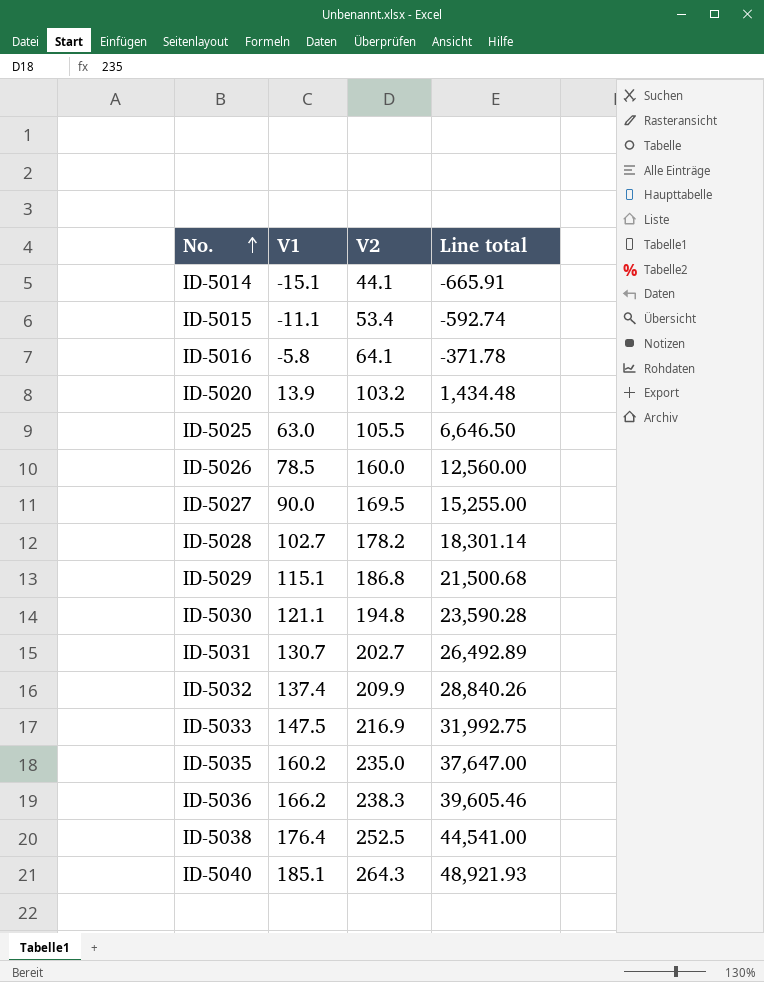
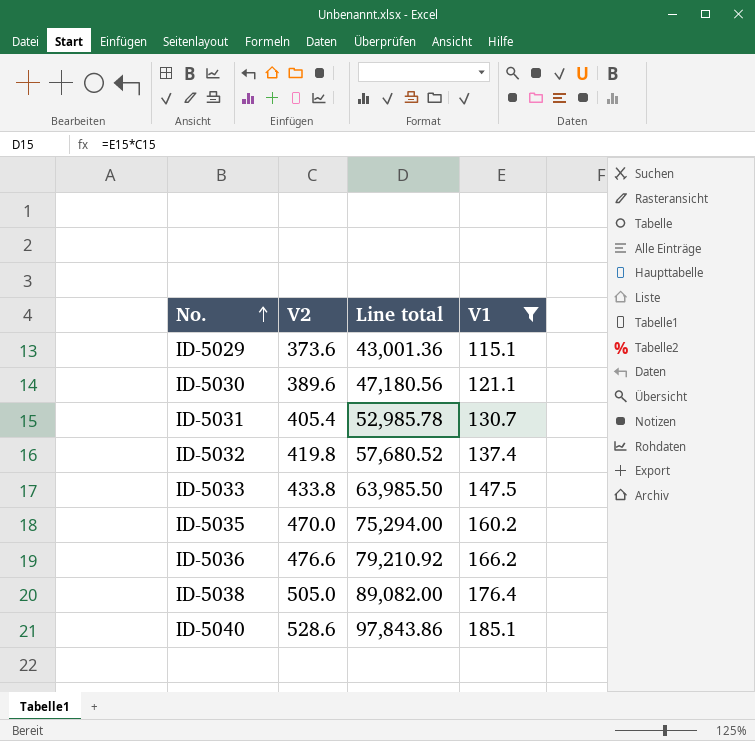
filter: none -> V1 >= 115.1
column V1 | position: 2 -> 4
ID-5029 | V2: 186.8 -> 373.6
ID-5029 | Line total: 21,500.68 -> 43,001.36
ID-5030 | V2: 194.8 -> 389.6
ID-5030 | Line total: 23,590.28 -> 47,180.56
ID-5031 | V2: 202.7 -> 405.4
ID-5031 | Line total: 26,492.89 -> 52,985.78
ID-5032 | V2: 209.9 -> 419.8
ID-5032 | Line total: 28,840.26 -> 57,680.52
ID-5033 | V2: 216.9 -> 433.8
ID-5033 | Line total: 31,992.75 -> 63,985.50
ID-5035 | V2: 235.0 -> 470.0
ID-5035 | Line total: 37,647.00 -> 75,294.00
ID-5036 | V2: 238.3 -> 476.6
ID-5036 | Line total: 39,605.46 -> 79,210.92
ID-5038 | V2: 252.5 -> 505.0
ID-5038 | Line total: 44,541.00 -> 89,082.00
ID-5040 | V2: 264.3 -> 528.6
ID-5040 | Line total: 48,921.93 -> 97,843.86

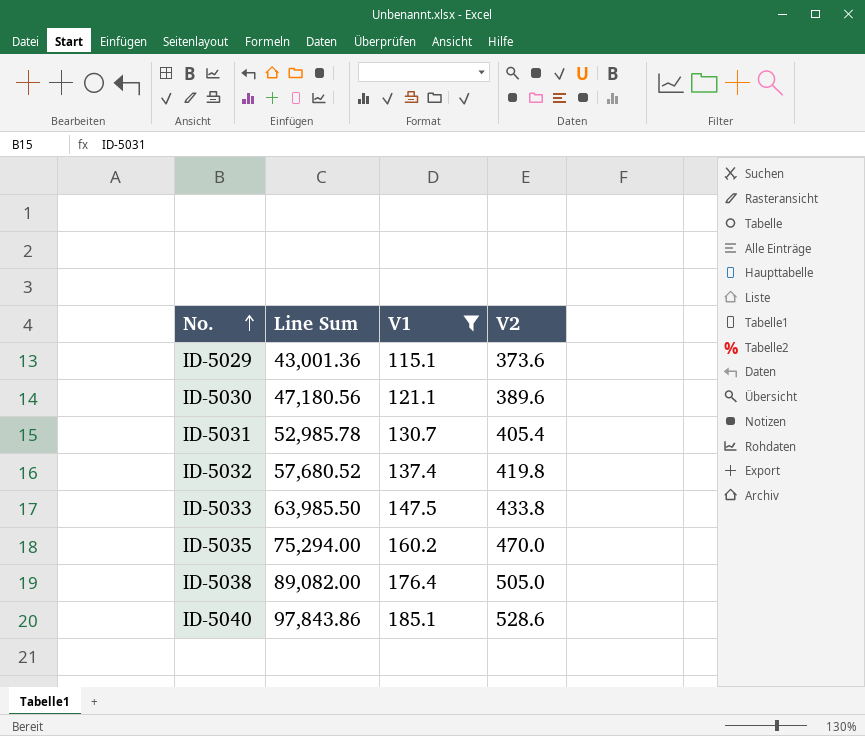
column name: Line total -> Line Sum
column V2 | position: 2 -> 4
row ID-5036: 476.6 | 79,210.92 | 166.2 -> none

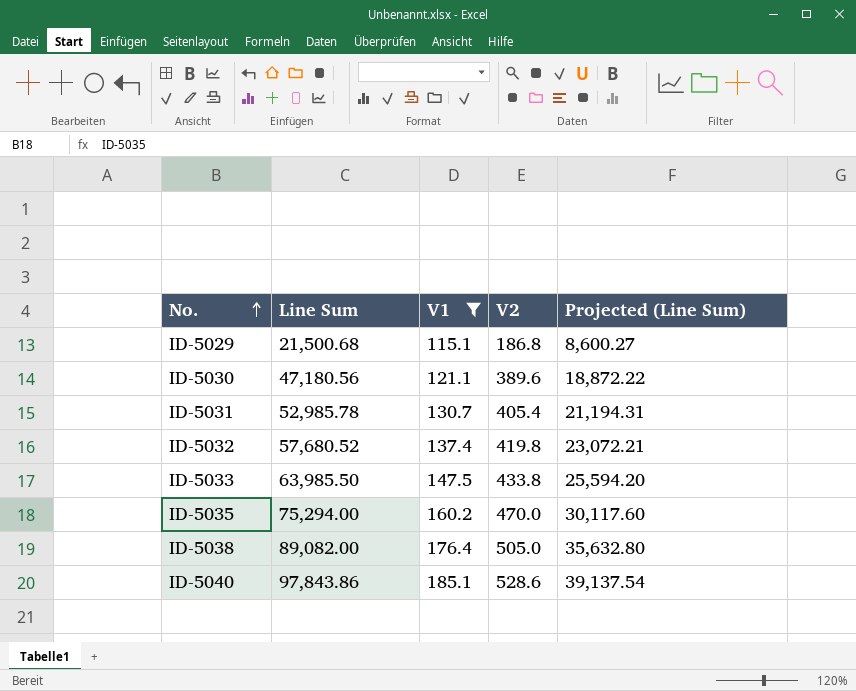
column Projected (Line Sum) | formula: none -> [Line Sum] * 0.4
ID-5029 | Line Sum: 43,001.36 -> 21,500.68
ID-5029 | V2: 373.6 -> 186.8

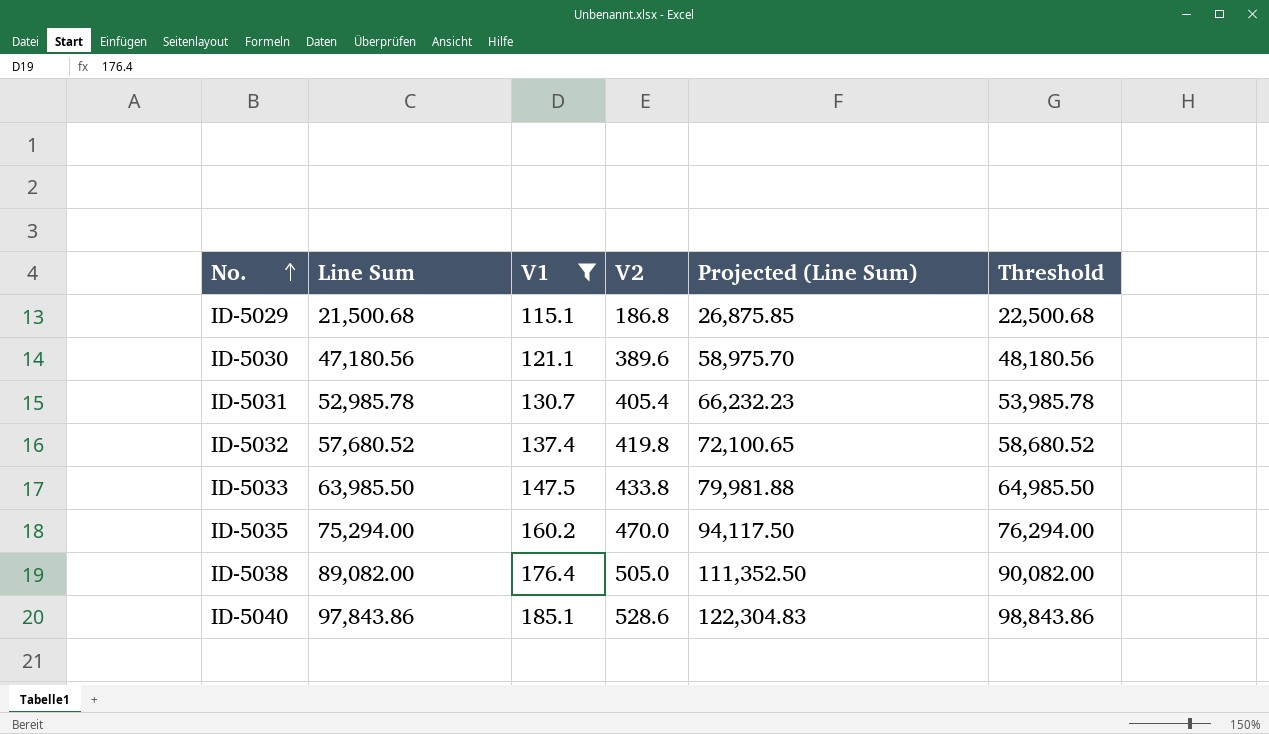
column Projected (Line Sum) | formula: [Line Sum] * 0.4 -> [Line Sum] * 1.25
column Threshold | formula: none -> [Line Sum] + 1000

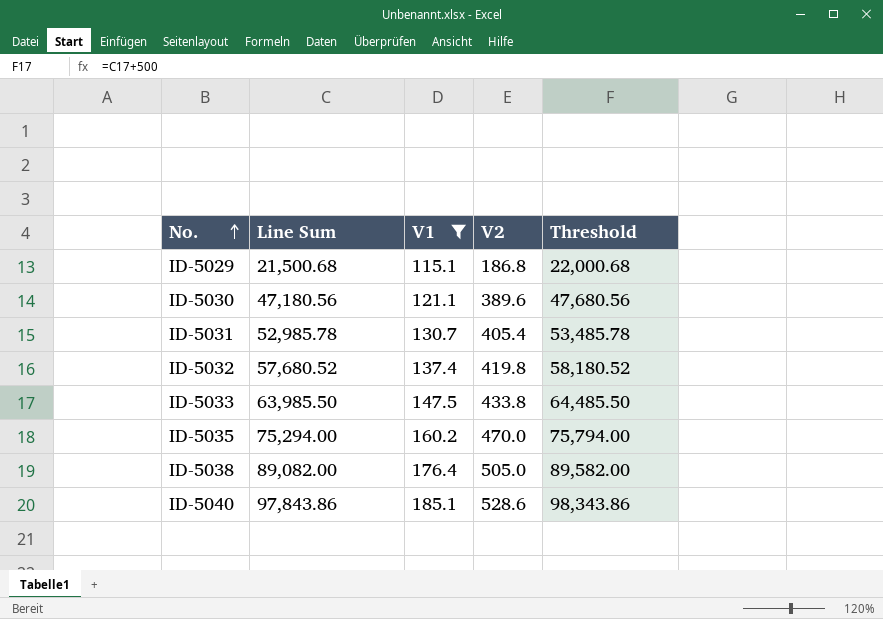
column Projected (Line Sum) | formula: [Line Sum] * 1.25 -> none
column Threshold | formula: [Line Sum] + 1000 -> [Line Sum] + 500

